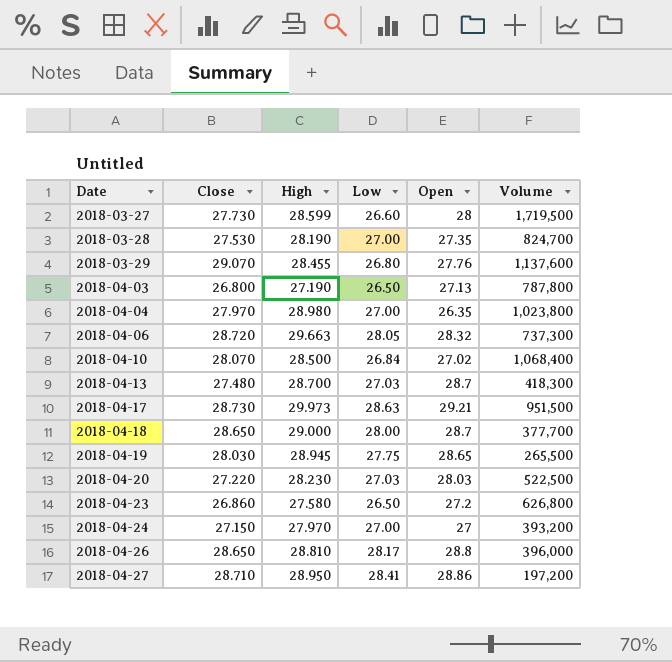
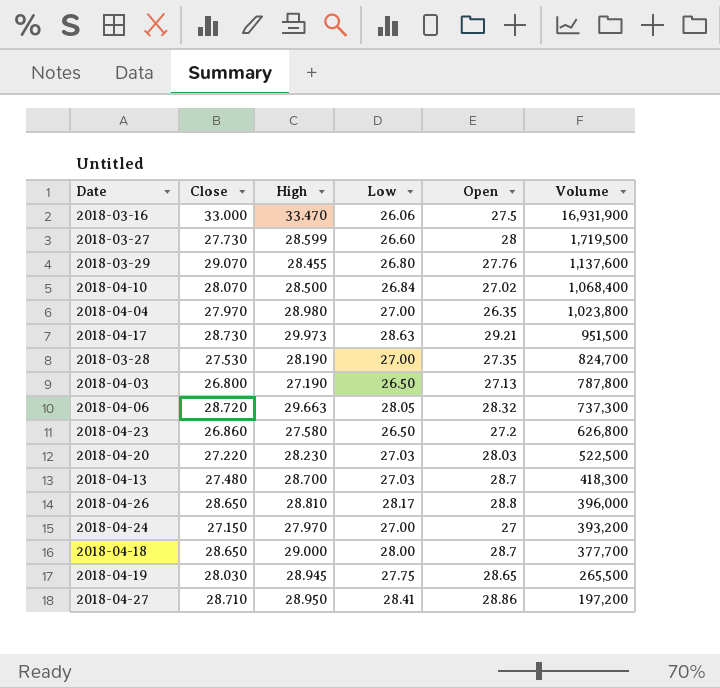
row order: Date ascending -> Volume descending
row 2018-03-16: none -> 33.000 | 33.470 | 26.06 | 27.5 | 16,931,900

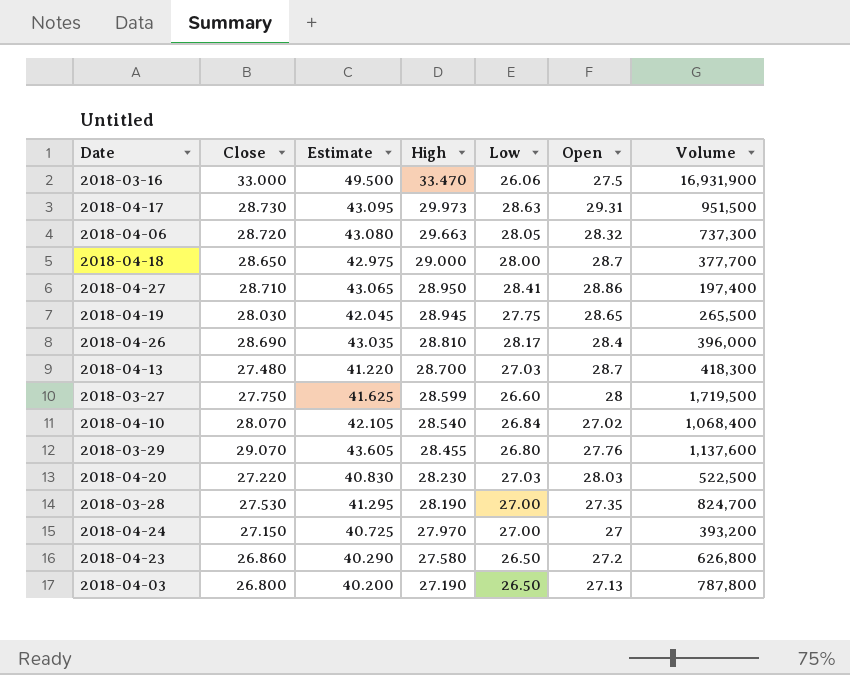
row order: Volume descending -> High descending
column Estimate | formula: none -> [Close] * 1.5
row 2018-04-04: 27.970 | 28.980 | 27.00 | 26.35 | 1,023,800 -> none
2018-04-17 | Open: 29.21 -> 29.31
2018-04-27 | Volume: 197,200 -> 197,400
2018-04-26 | Close: 28.650 -> 28.690
2018-04-26 | Open: 28.8 -> 28.4
2018-03-27 | Close: 27.730 -> 27.750
2018-04-10 | High: 28.500 -> 28.540

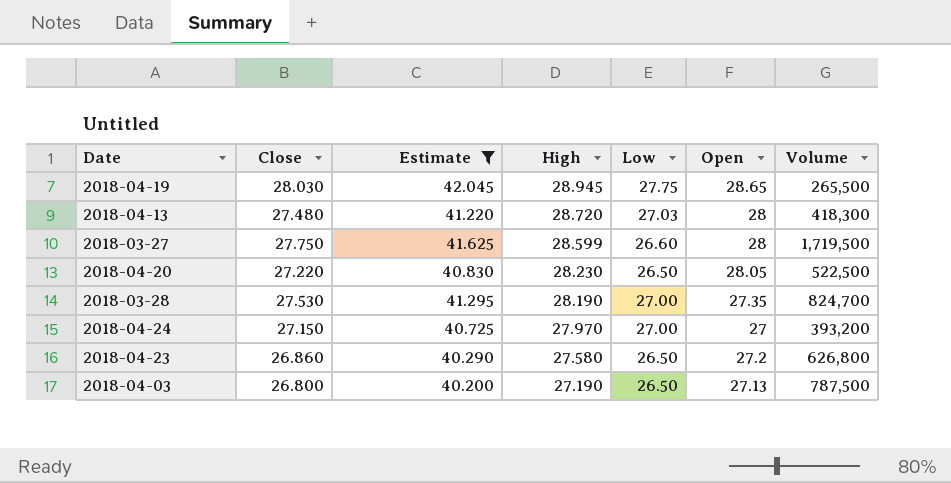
filter: none -> Estimate <= 42.045
2018-04-13 | High: 28.700 -> 28.720
2018-04-13 | Open: 28.7 -> 28
2018-04-20 | Low: 27.03 -> 26.50
2018-04-20 | Open: 28.03 -> 28.05
2018-04-03 | Volume: 787,800 -> 787,500

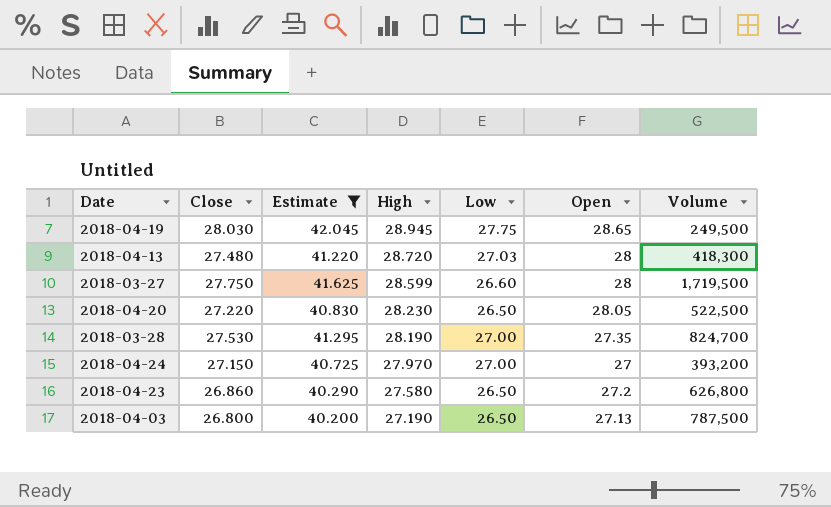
2018-04-19 | Volume: 265,500 -> 249,500

